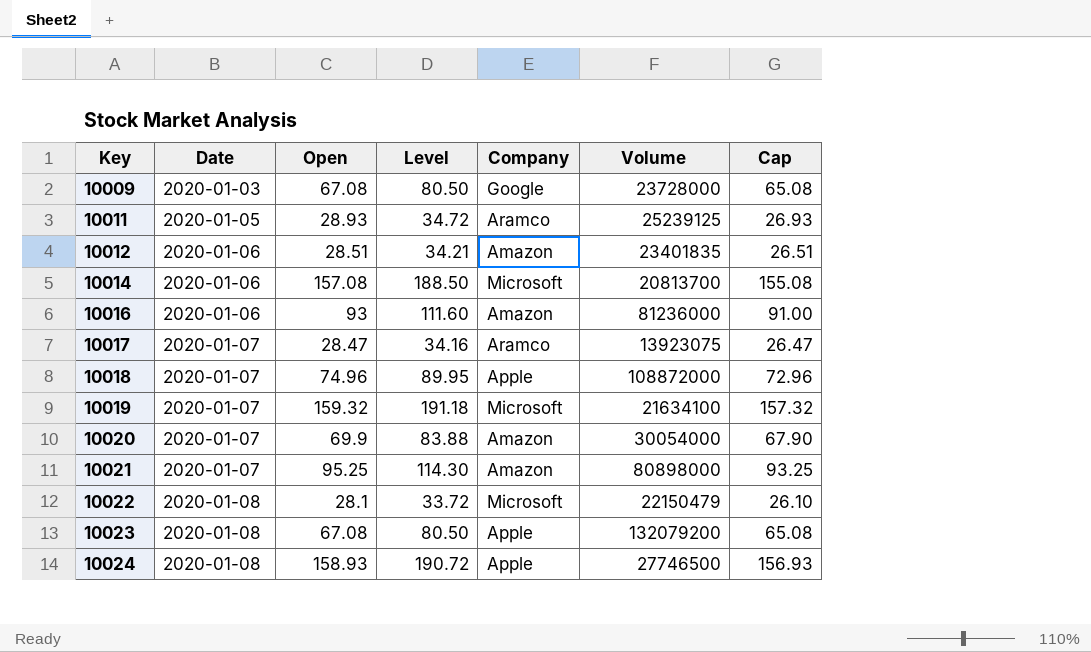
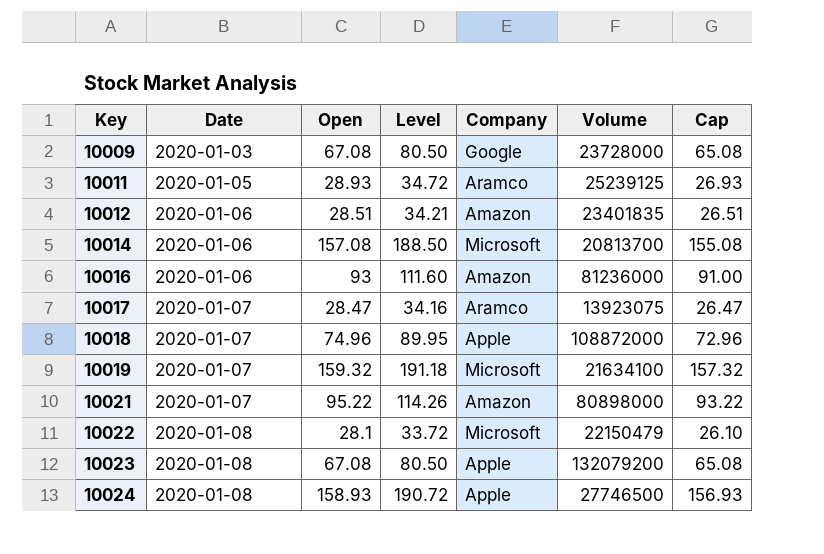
row 10020: 2020-01-07 | 69.9 | 83.88 | Amazon | 30054000 | 67.90 -> none
10021 | Open: 95.25 -> 95.22
10021 | Level: 114.30 -> 114.26
10021 | Cap: 93.25 -> 93.22

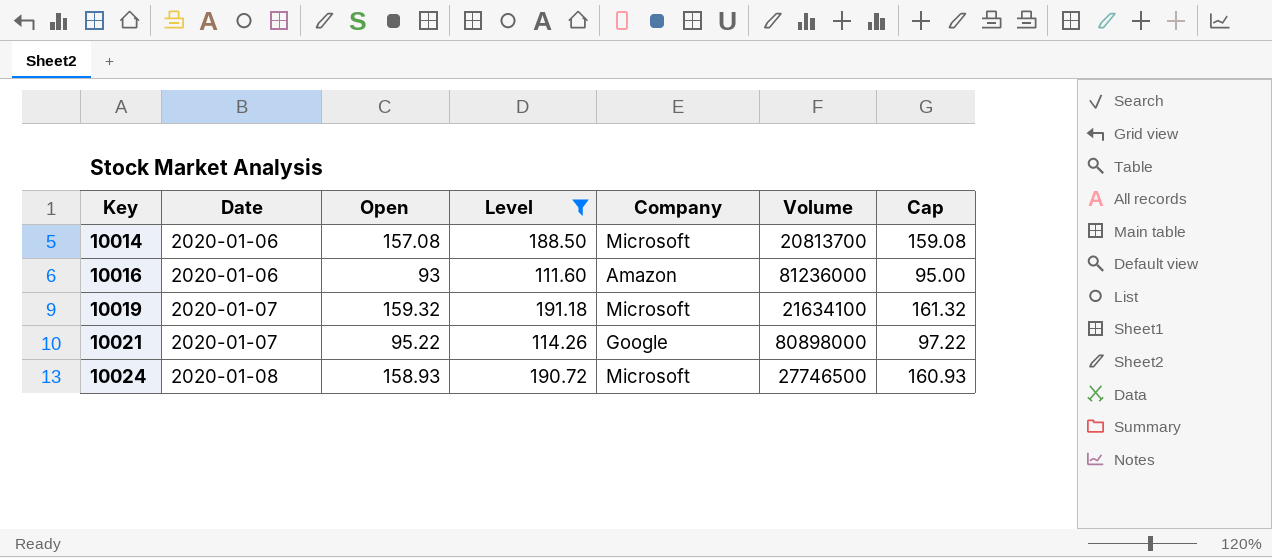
filter: none -> Level >= 111.60
column Cap | formula: [Open] - 2 -> [Open] + 2
10021 | Company: Amazon -> Google
10024 | Company: Apple -> Microsoft

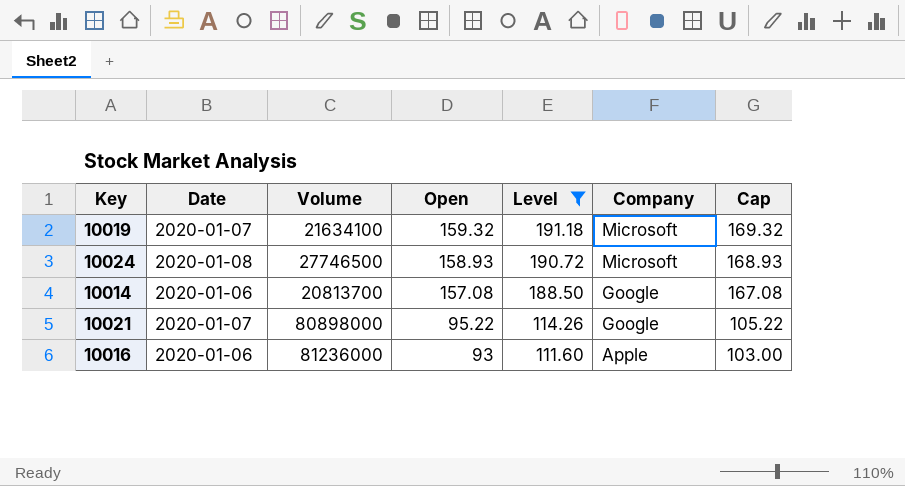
row order: Key ascending -> Open descending
column Volume | position: 6 -> 3
column Cap | formula: [Open] + 2 -> [Open] + 10
10014 | Company: Microsoft -> Google
10016 | Company: Amazon -> Apple

